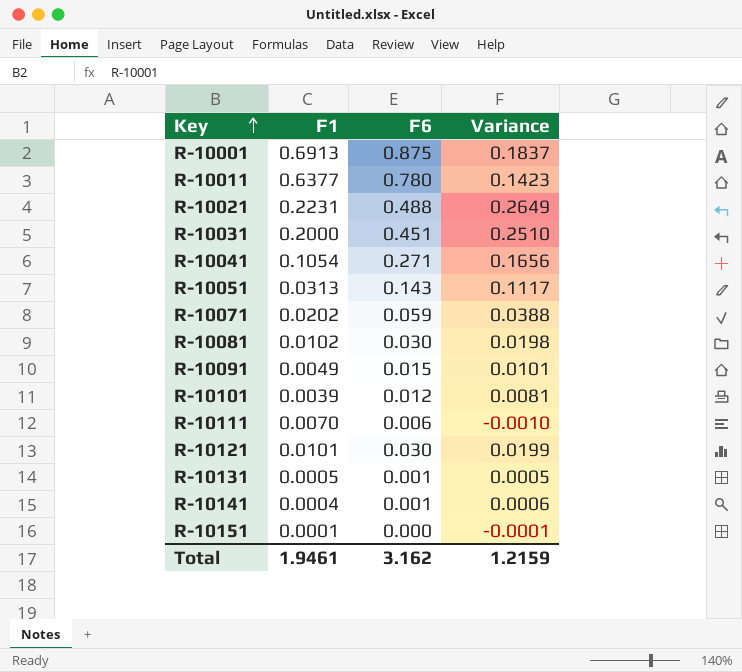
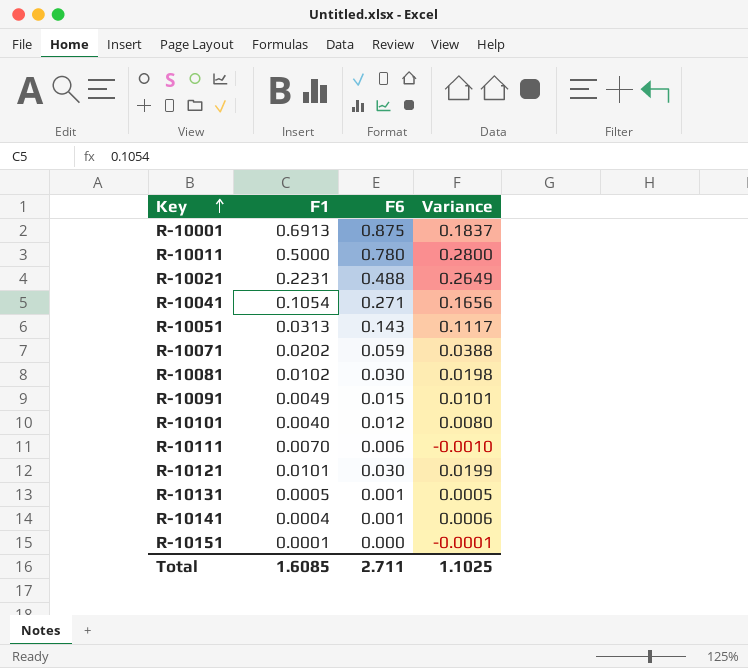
row R-10031: 0.2000 | 0.451 | 0.2510 -> none
R-10011 | F1: 0.6377 -> 0.5000
R-10011 | Variance: 0.1423 -> 0.2800
R-10101 | F1: 0.0039 -> 0.0040
R-10101 | Variance: 0.0081 -> 0.0080
Total | F1: 1.9461 -> 1.6085
Total | F6: 3.162 -> 2.711
Total | Variance: 1.2159 -> 1.1025

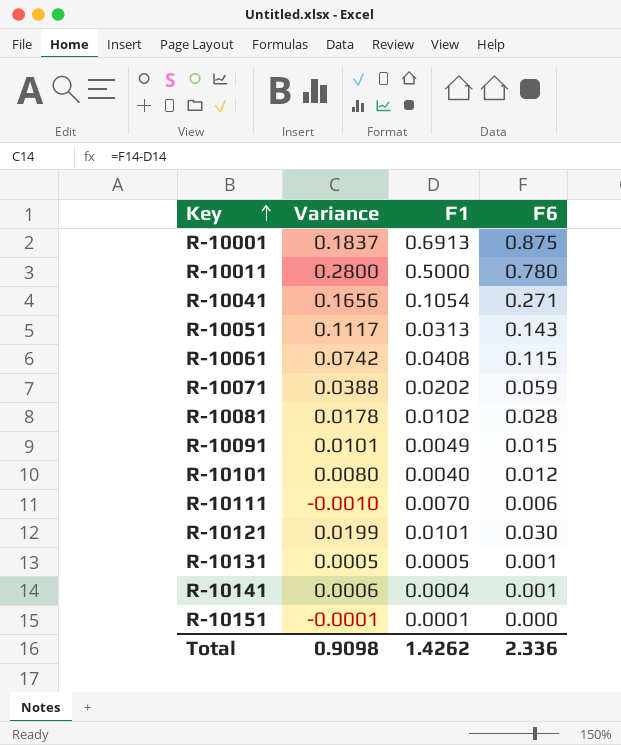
column Variance | position: 4 -> 2
row R-10021: 0.2231 | 0.488 | 0.2649 -> none
row R-10061: none -> 0.0742 | 0.0408 | 0.115
R-10081 | Variance: 0.0198 -> 0.0178
R-10081 | F6: 0.030 -> 0.028
Total | Variance: 1.1025 -> 0.9098
Total | F1: 1.6085 -> 1.4262
Total | F6: 2.711 -> 2.336

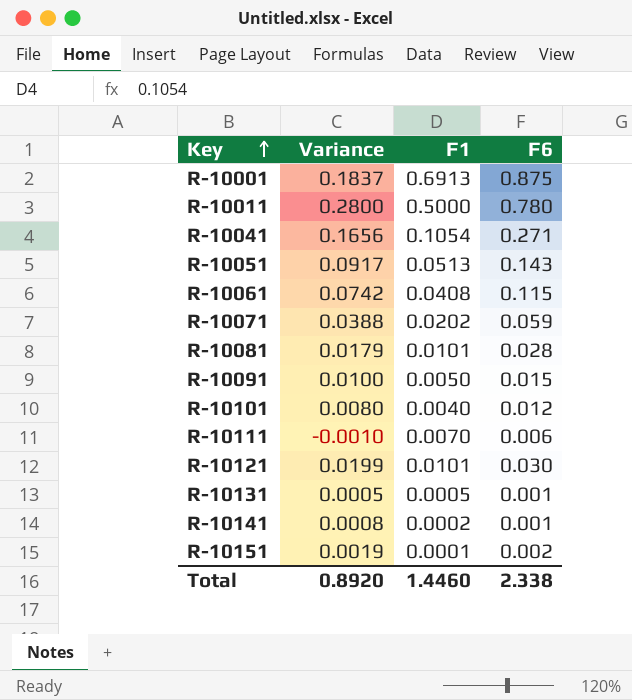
R-10051 | Variance: 0.1117 -> 0.0917
R-10051 | F1: 0.0313 -> 0.0513
R-10081 | Variance: 0.0178 -> 0.0179
R-10081 | F1: 0.0102 -> 0.0101
R-10091 | Variance: 0.0101 -> 0.0100
R-10091 | F1: 0.0049 -> 0.0050
R-10141 | Variance: 0.0006 -> 0.0008
R-10141 | F1: 0.0004 -> 0.0002
R-10151 | Variance: -0.0001 -> 0.0019
R-10151 | F6: 0.000 -> 0.002
Total | Variance: 0.9098 -> 0.8920
Total | F1: 1.4262 -> 1.4460
Total | F6: 2.336 -> 2.338

